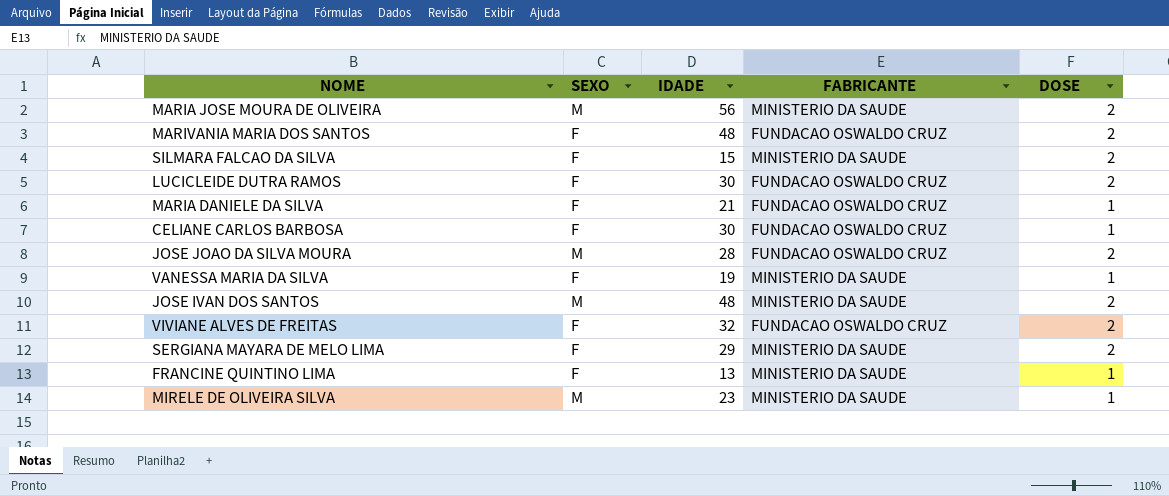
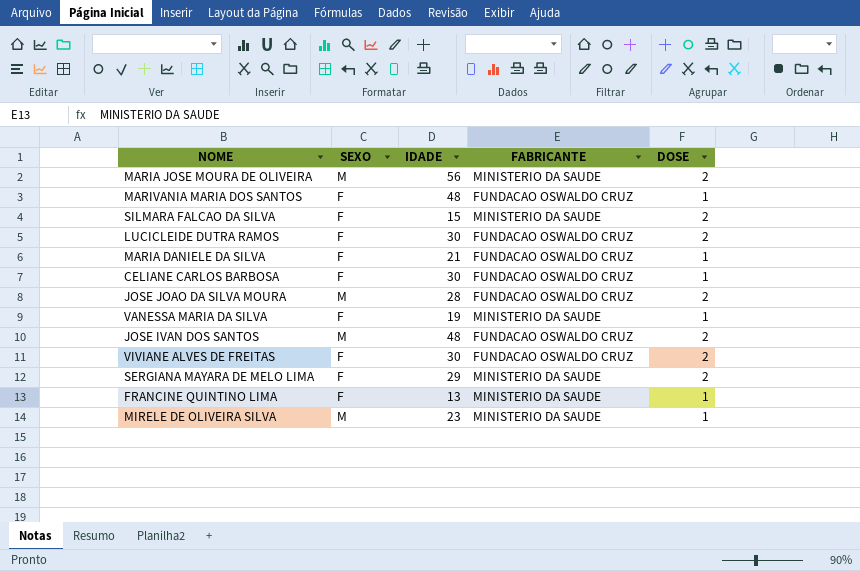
MARIVANIA MARIA DOS SANTOS | DOSE: 2 -> 1
JOSE IVAN DOS SANTOS | FABRICANTE: MINISTERIO DA SAUDE -> FUNDACAO OSWALDO CRUZ
VIVIANE ALVES DE FREITAS | IDADE: 32 -> 30

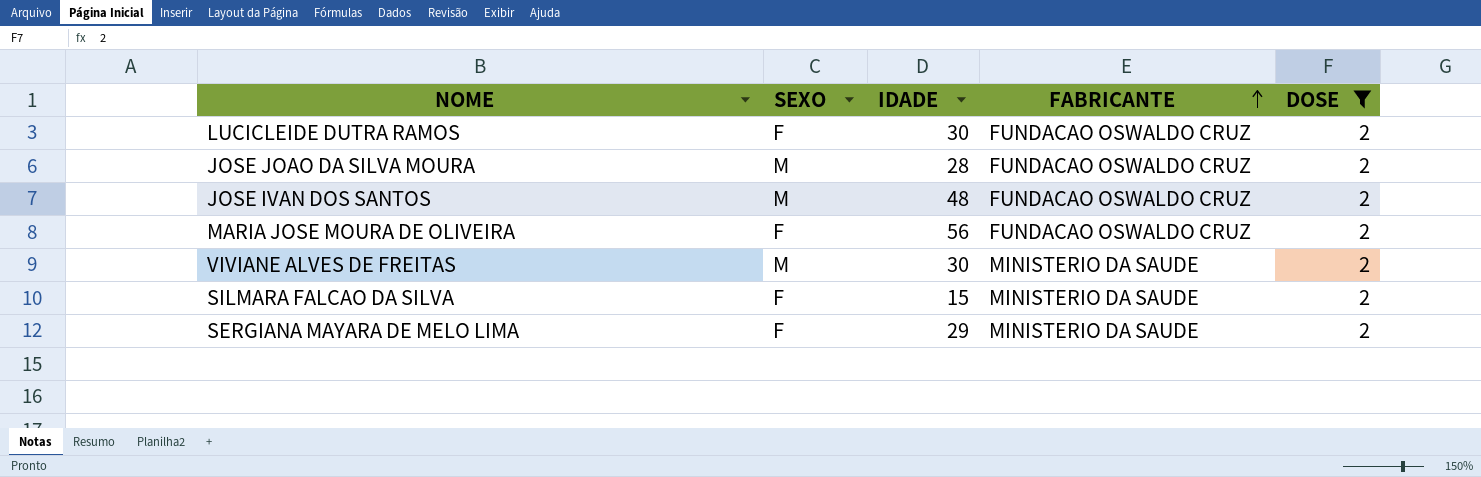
filter: none -> DOSE = 2
row order: none -> FABRICANTE ascending
MARIA JOSE MOURA DE OLIVEIRA | SEXO: M -> F
MARIA JOSE MOURA DE OLIVEIRA | FABRICANTE: MINISTERIO DA SAUDE -> FUNDACAO OSWALDO CRUZ
VIVIANE ALVES DE FREITAS | SEXO: F -> M
VIVIANE ALVES DE FREITAS | FABRICANTE: FUNDACAO OSWALDO CRUZ -> MINISTERIO DA SAUDE

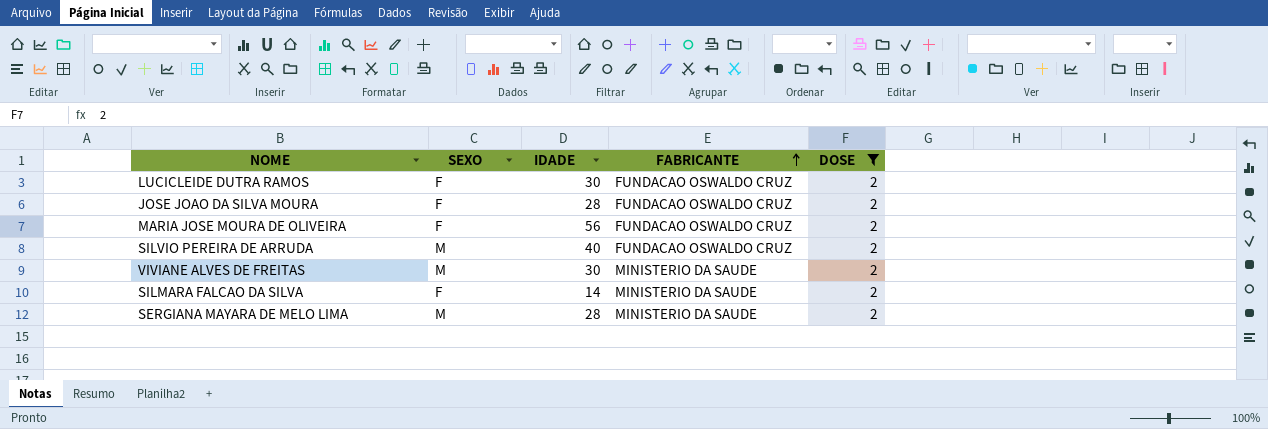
row JOSE IVAN DOS SANTOS: M | 48 | FUNDACAO OSWALDO CRUZ | 2 -> none
JOSE JOAO DA SILVA MOURA | SEXO: M -> F
row SILVIO PEREIRA DE ARRUDA: none -> M | 40 | FUNDACAO OSWALDO CRUZ | 2
SILMARA FALCAO DA SILVA | IDADE: 15 -> 14
SERGIANA MAYARA DE MELO LIMA | SEXO: F -> M
SERGIANA MAYARA DE MELO LIMA | IDADE: 29 -> 28

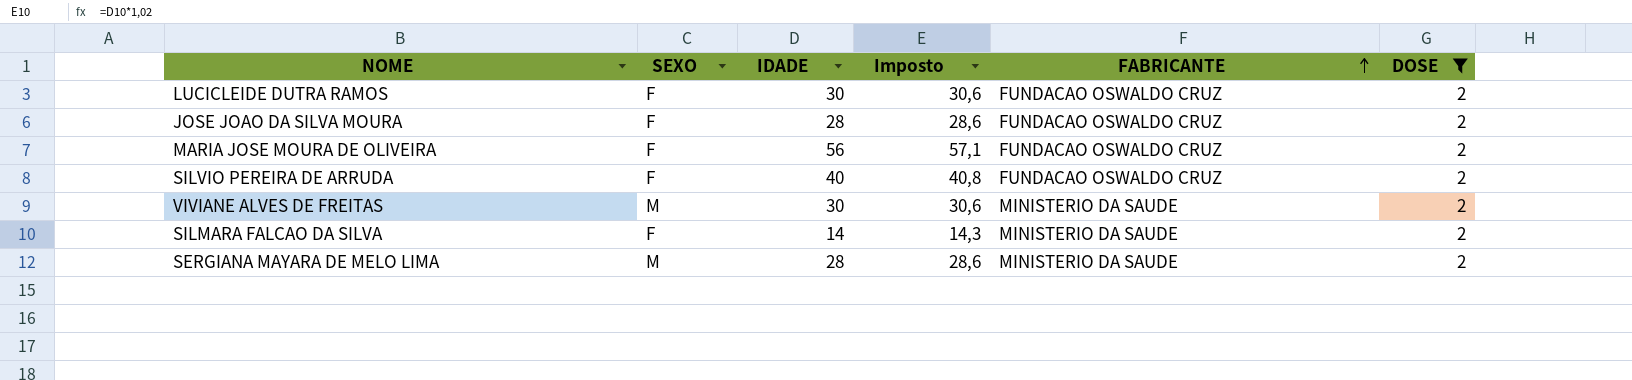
column Imposto | formula: none -> [IDADE] * 1,02
SILVIO PEREIRA DE ARRUDA | SEXO: M -> F

